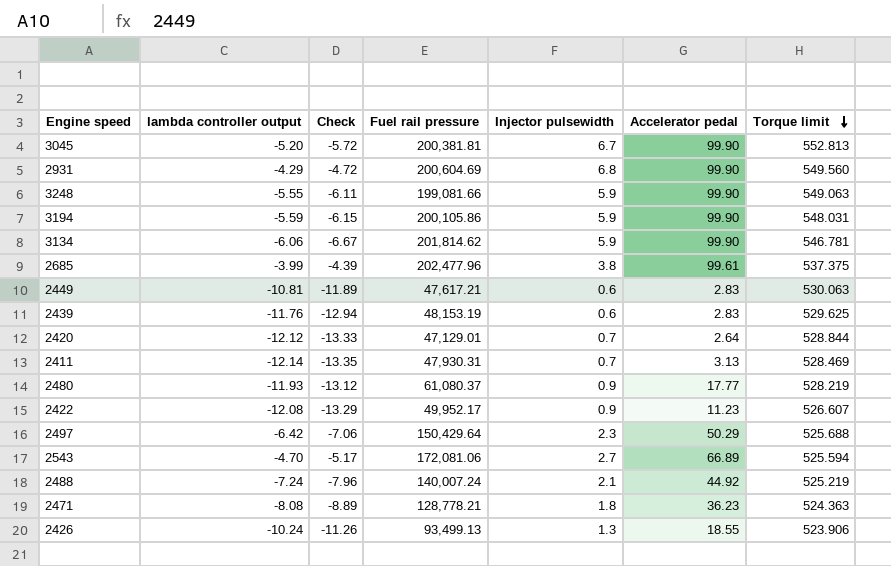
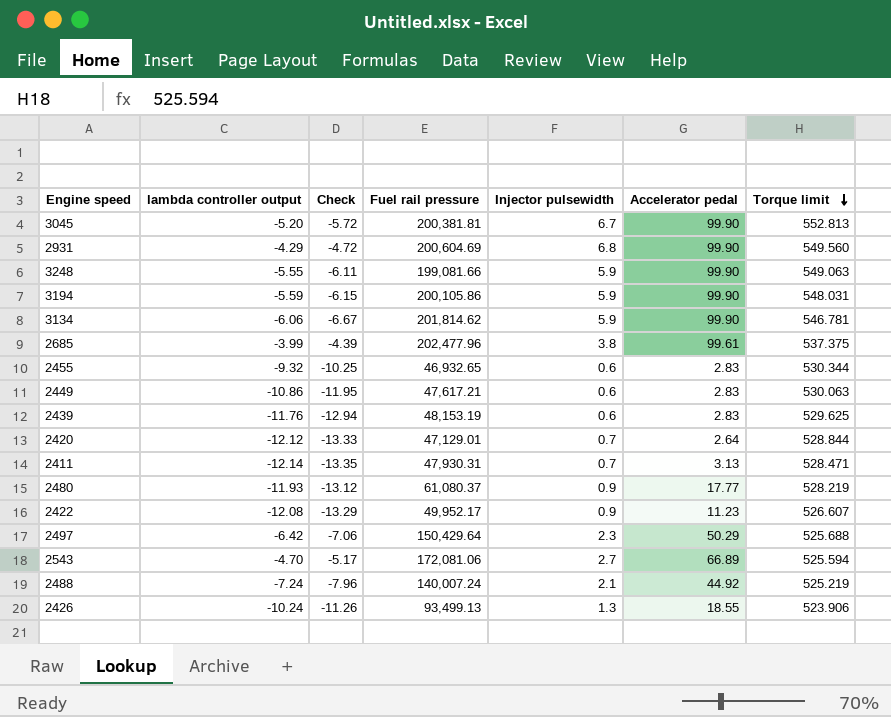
row 2471: -8.08 | -8.89 | 128,778.21 | 1.8 | 36.23 | 524.363 -> none
row 2455: none -> -9.32 | -10.25 | 46,932.65 | 0.6 | 2.83 | 530.344
2449 | lambda controller output: -10.81 -> -10.86
2449 | Check: -11.89 -> -11.95
2411 | Torque limit: 528.469 -> 528.471

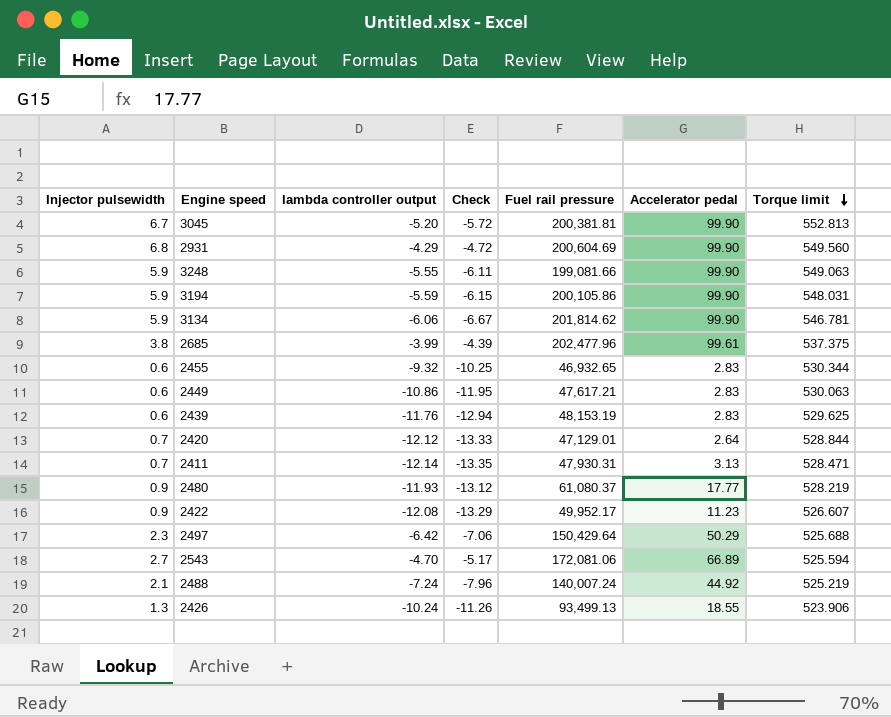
column Injector pulsewidth | position: 5 -> 1

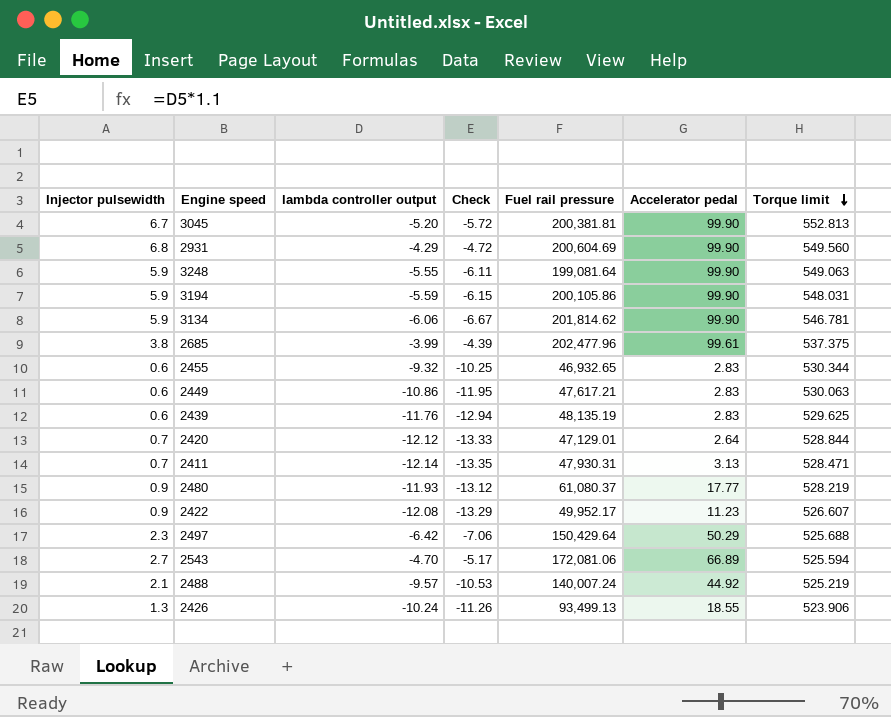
3248 | Fuel rail pressure: 199,081.66 -> 199,081.64
2439 | Fuel rail pressure: 48,153.19 -> 48,135.19
2488 | lambda controller output: -7.24 -> -9.57
2488 | Check: -7.96 -> -10.53

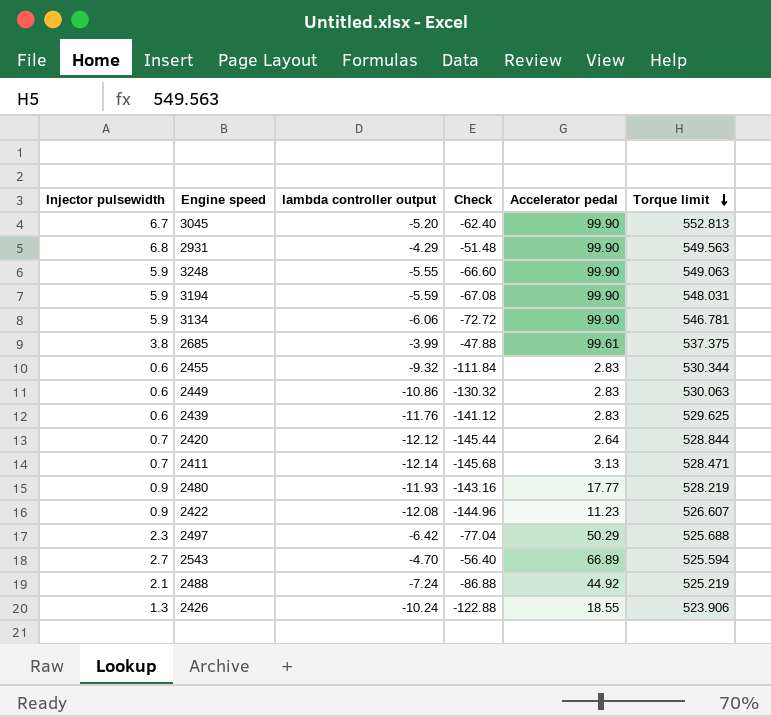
column Fuel rail pressure | position: 5 -> none
column Check | formula: [lambda controller output] * 1.1 -> [lambda controller output] * 12
2931 | Torque limit: 549.560 -> 549.563
2488 | lambda controller output: -9.57 -> -7.24

